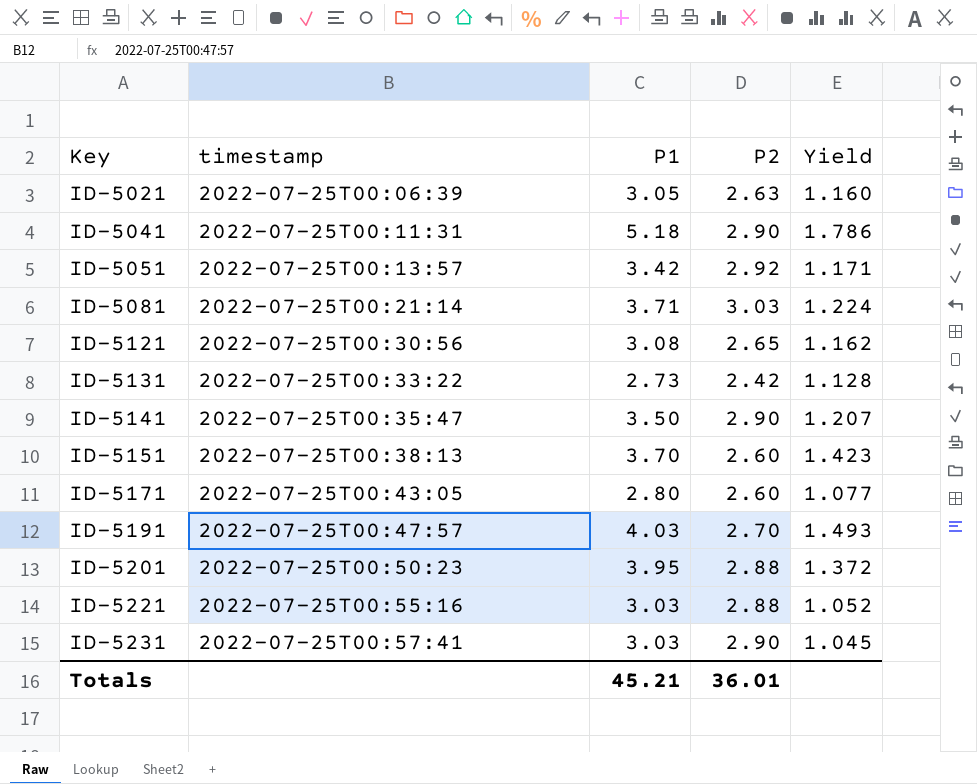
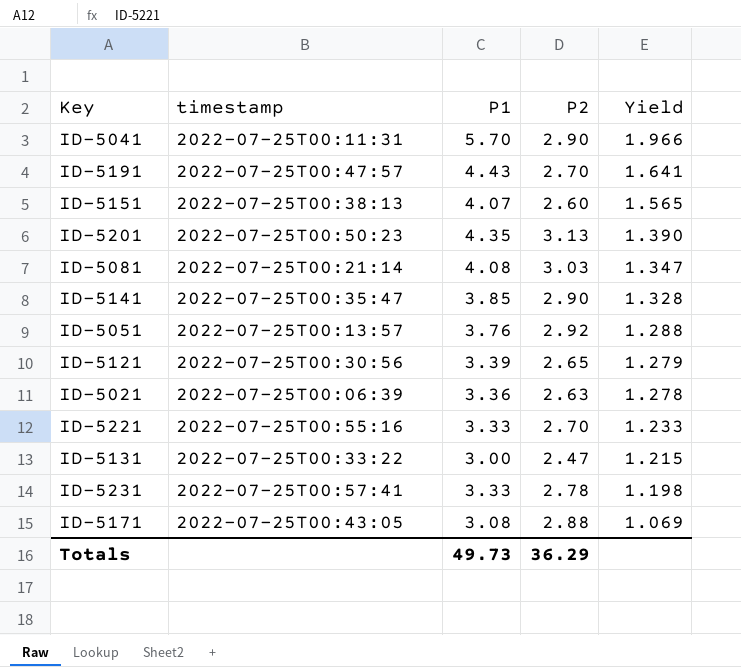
row order: Key ascending -> Yield descending
ID-5041 | P1: 5.18 -> 5.70
ID-5041 | Yield: 1.786 -> 1.966
ID-5191 | P1: 4.03 -> 4.43
ID-5191 | Yield: 1.493 -> 1.641
ID-5151 | P1: 3.70 -> 4.07
ID-5151 | Yield: 1.423 -> 1.565
ID-5201 | P1: 3.95 -> 4.35
ID-5201 | P2: 2.88 -> 3.13
ID-5201 | Yield: 1.372 -> 1.390
ID-5081 | P1: 3.71 -> 4.08
ID-5081 | Yield: 1.224 -> 1.347
ID-5141 | P1: 3.50 -> 3.85
ID-5141 | Yield: 1.207 -> 1.328
ID-5051 | P1: 3.42 -> 3.76
ID-5051 | Yield: 1.171 -> 1.288
ID-5121 | P1: 3.08 -> 3.39
ID-5121 | Yield: 1.162 -> 1.279
ID-5021 | P1: 3.05 -> 3.36
ID-5021 | Yield: 1.160 -> 1.278
ID-5221 | P1: 3.03 -> 3.33
ID-5221 | P2: 2.88 -> 2.70
ID-5221 | Yield: 1.052 -> 1.233
ID-5131 | P1: 2.73 -> 3.00
ID-5131 | P2: 2.42 -> 2.47
ID-5131 | Yield: 1.128 -> 1.215
ID-5231 | P1: 3.03 -> 3.33
ID-5231 | P2: 2.90 -> 2.78
ID-5231 | Yield: 1.045 -> 1.198
ID-5171 | P1: 2.80 -> 3.08
ID-5171 | P2: 2.60 -> 2.88
ID-5171 | Yield: 1.077 -> 1.069
Totals | P1: 45.21 -> 49.73
Totals | P2: 36.01 -> 36.29

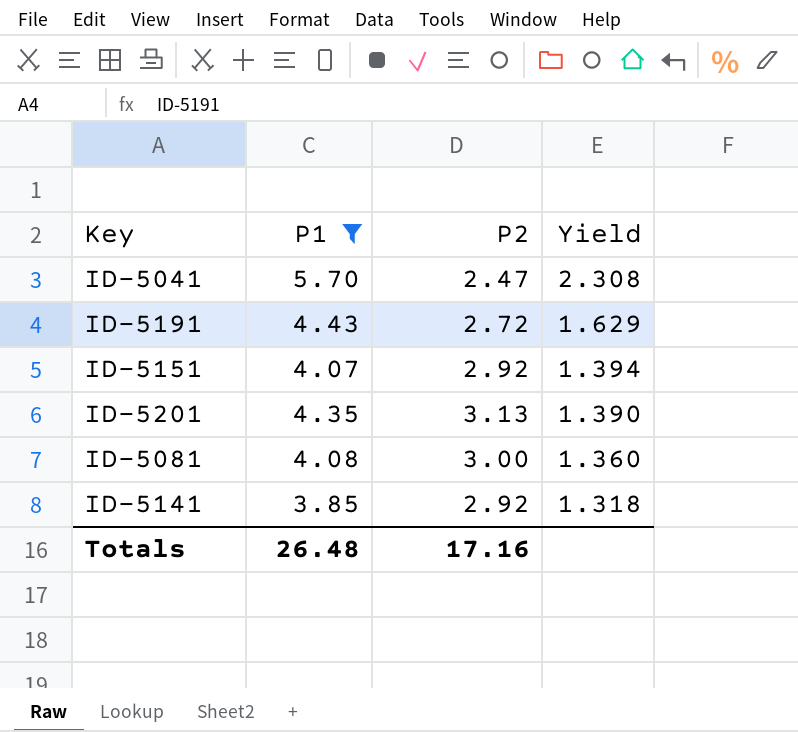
filter: none -> P1 >= 3.85
column timestamp | position: 2 -> none
ID-5041 | P2: 2.90 -> 2.47
ID-5041 | Yield: 1.966 -> 2.308
ID-5191 | P2: 2.70 -> 2.72
ID-5191 | Yield: 1.641 -> 1.629
ID-5151 | P2: 2.60 -> 2.92
ID-5151 | Yield: 1.565 -> 1.394
ID-5081 | P2: 3.03 -> 3.00
ID-5081 | Yield: 1.347 -> 1.360
ID-5141 | P2: 2.90 -> 2.92
ID-5141 | Yield: 1.328 -> 1.318
Totals | P1: 49.73 -> 26.48
Totals | P2: 36.29 -> 17.16

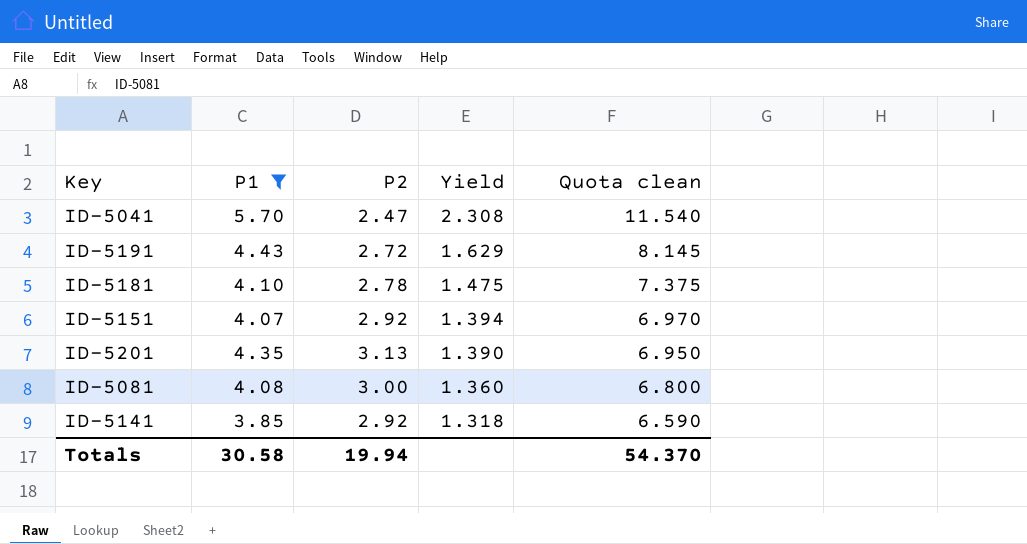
column Quota clean | formula: none -> [Yield] * 5
row ID-5181: none -> 4.10 | 2.78 | 1.475 | 7.375
Totals | P1: 26.48 -> 30.58
Totals | P2: 17.16 -> 19.94

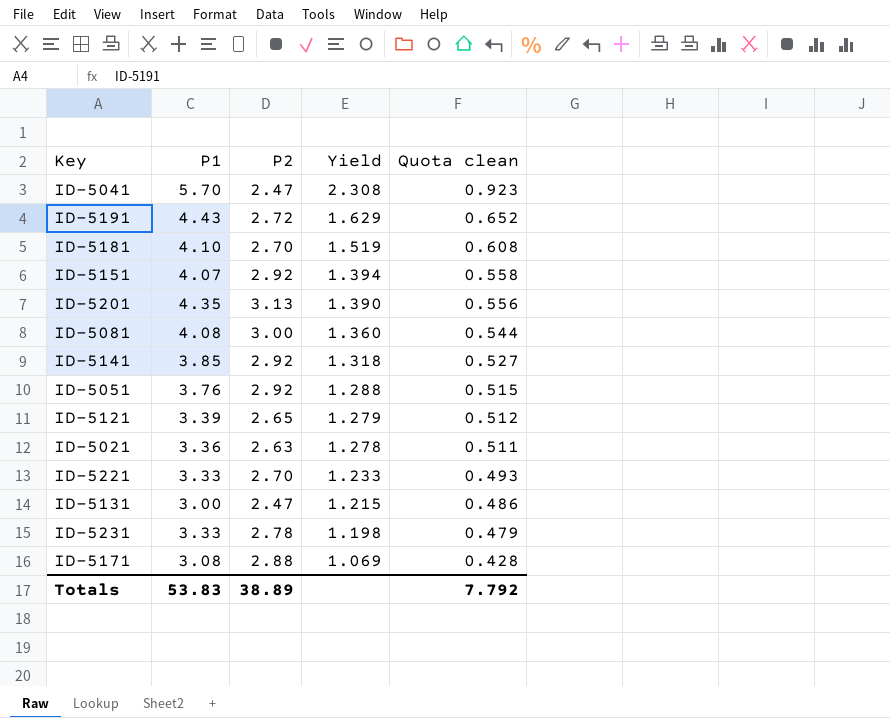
filter: P1 >= 3.85 -> none
column Quota clean | formula: [Yield] * 5 -> [Yield] * 0.4
ID-5181 | P2: 2.78 -> 2.70
ID-5181 | Yield: 1.475 -> 1.519
Totals | P1: 30.58 -> 53.83
Totals | P2: 19.94 -> 38.89
Totals | Quota clean: 54.370 -> 7.792

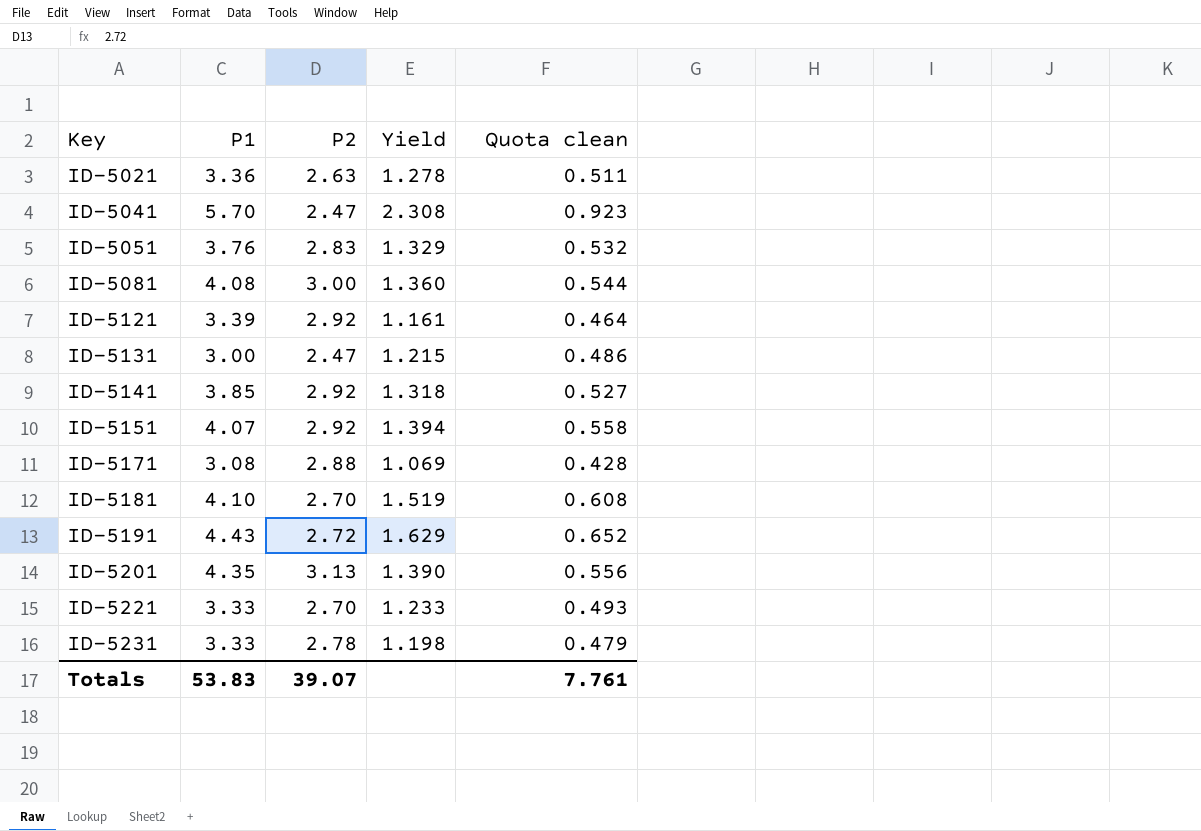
row order: Yield descending -> Key ascending
ID-5051 | P2: 2.92 -> 2.83
ID-5051 | Yield: 1.288 -> 1.329
ID-5051 | Quota clean: 0.515 -> 0.532
ID-5121 | P2: 2.65 -> 2.92
ID-5121 | Yield: 1.279 -> 1.161
ID-5121 | Quota clean: 0.512 -> 0.464
Totals | P2: 38.89 -> 39.07
Totals | Quota clean: 7.792 -> 7.761

